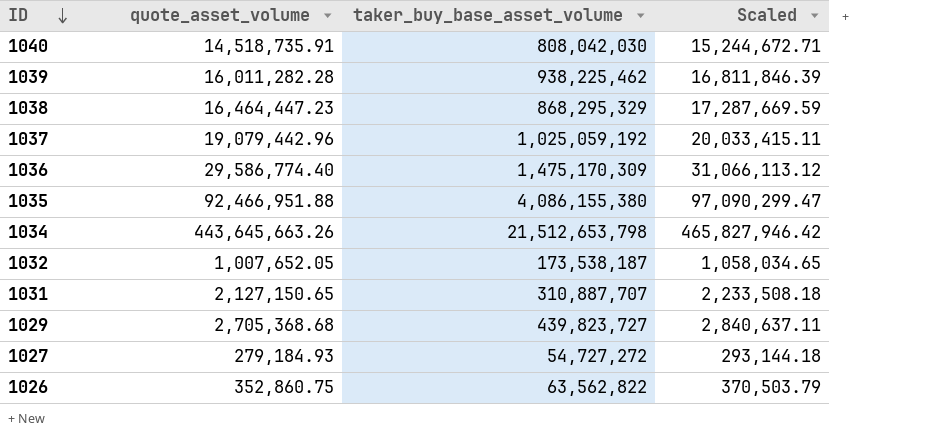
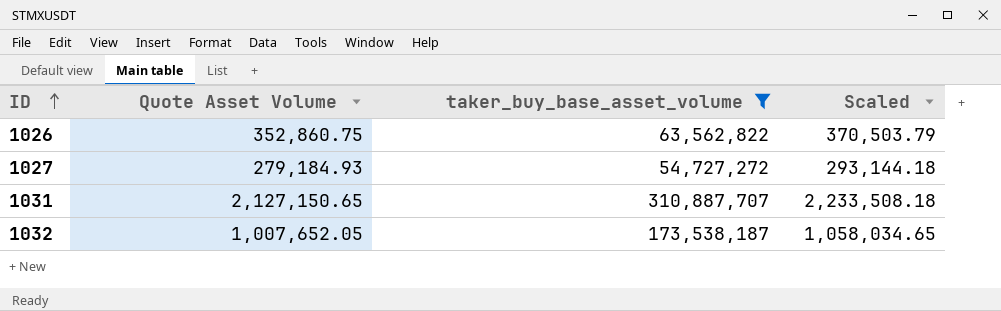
filter: none -> taker_buy_base_asset_volume <= 310,887,707
row order: ID descending -> ID ascending
column name: quote_asset_volume -> Quote Asset Volume

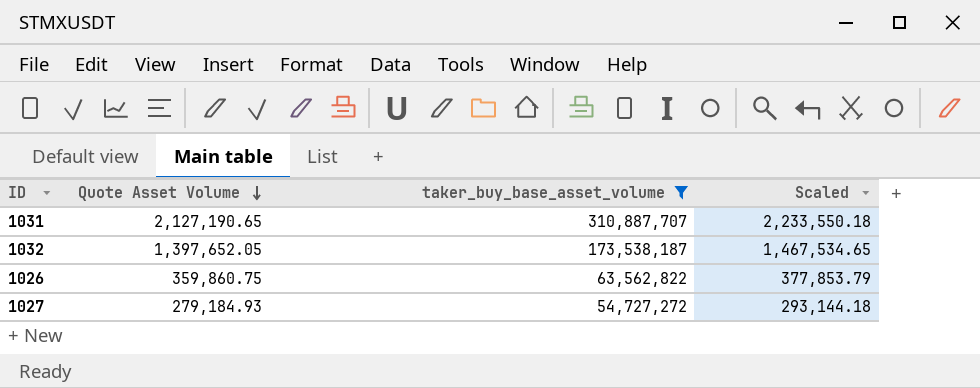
row order: ID ascending -> Quote Asset Volume descending
1031 | Quote Asset Volume: 2,127,150.65 -> 2,127,190.65
1031 | Scaled: 2,233,508.18 -> 2,233,550.18
1032 | Quote Asset Volume: 1,007,652.05 -> 1,397,652.05
1032 | Scaled: 1,058,034.65 -> 1,467,534.65
1026 | Quote Asset Volume: 352,860.75 -> 359,860.75
1026 | Scaled: 370,503.79 -> 377,853.79

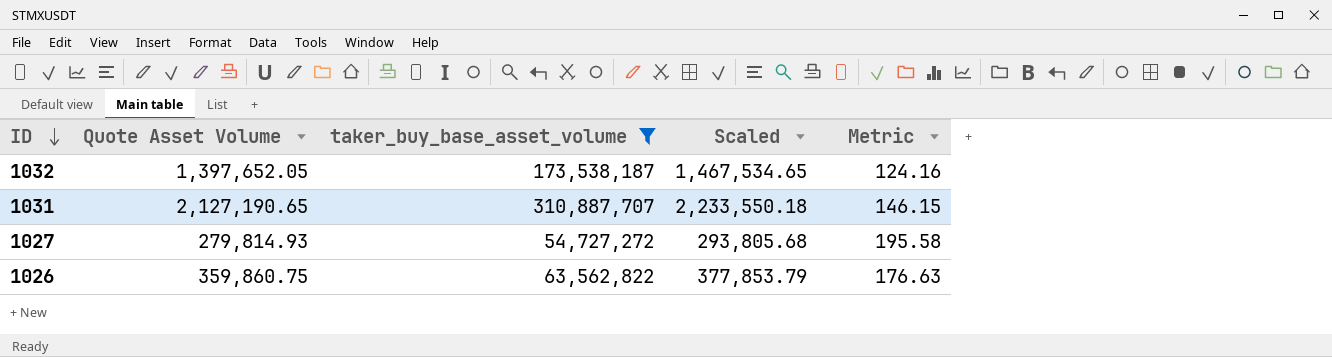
row order: Quote Asset Volume descending -> ID descending
column Metric | formula: none -> [taker_buy_base_asset_volume] / [Quote Asset Volume]
1027 | Quote Asset Volume: 279,184.93 -> 279,814.93
1027 | Scaled: 293,144.18 -> 293,805.68

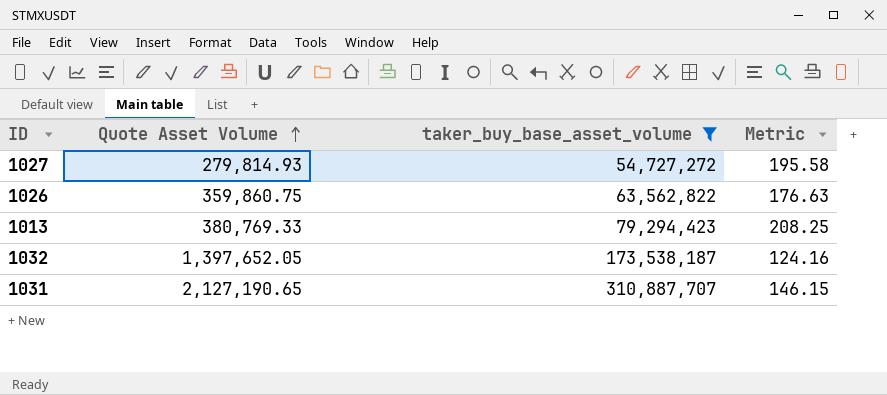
row order: ID descending -> Quote Asset Volume ascending
column Scaled | formula: [Quote Asset Volume] * 1.05 -> none
row 1013: none -> 380,769.33 | 79,294,423 | 208.25

